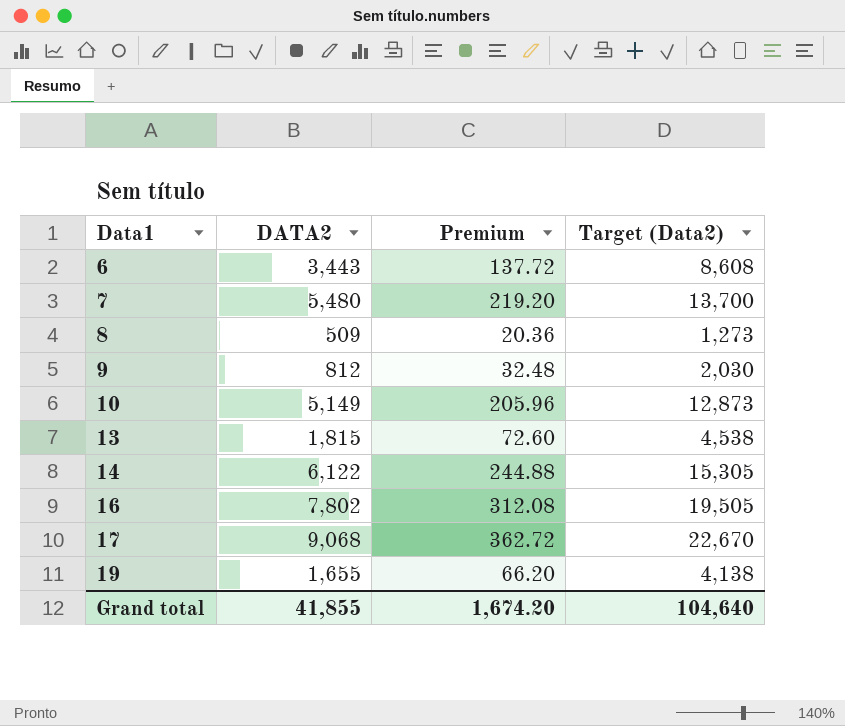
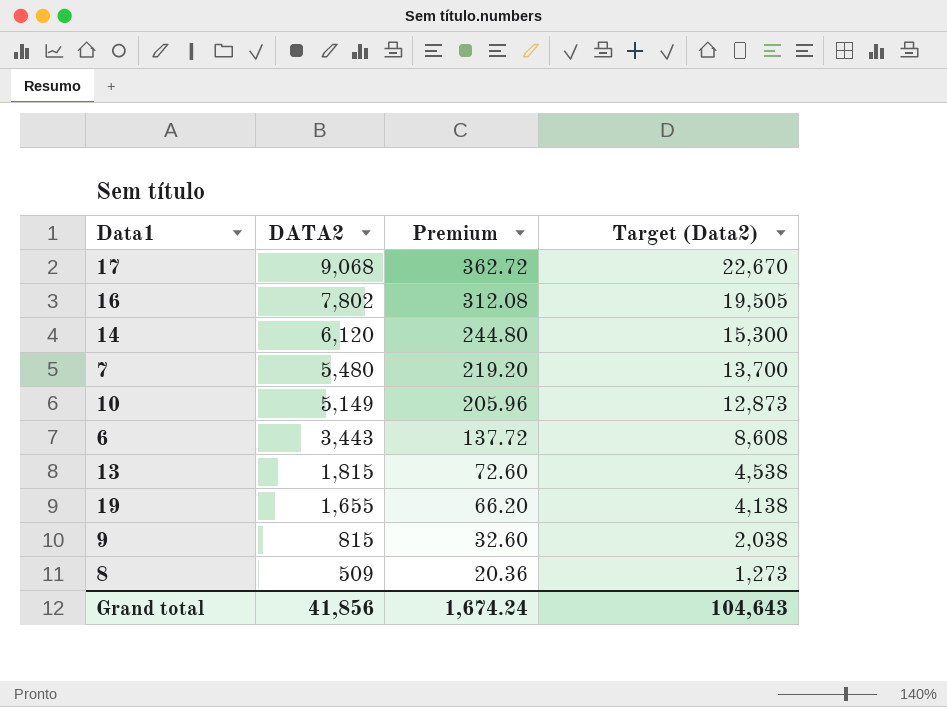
row order: Data1 ascending -> DATA2 descending
14 | DATA2: 6,122 -> 6,120
14 | Premium: 244.88 -> 244.80
14 | Target (Data2): 15,305 -> 15,300
9 | DATA2: 812 -> 815
9 | Premium: 32.48 -> 32.60
9 | Target (Data2): 2,030 -> 2,038
Grand total | DATA2: 41,855 -> 41,856
Grand total | Premium: 1,674.20 -> 1,674.24
Grand total | Target (Data2): 104,640 -> 104,643

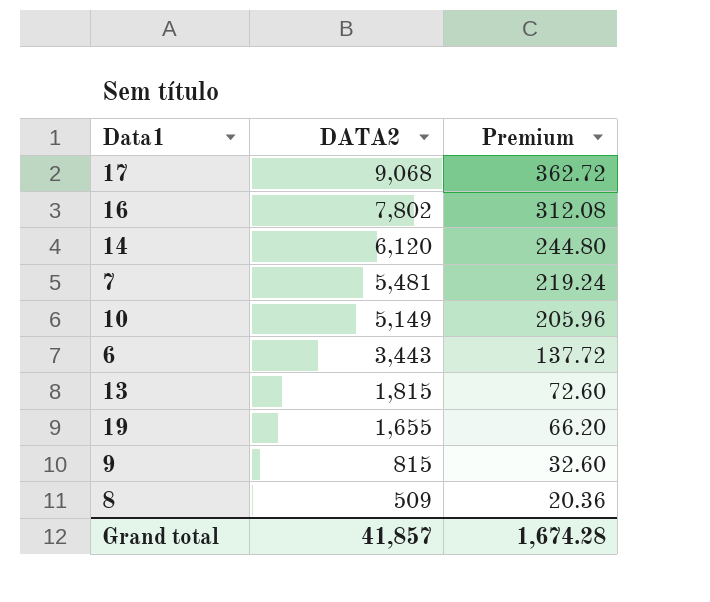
column Target (Data2) | formula: [DATA2] * 2.5 -> none
7 | DATA2: 5,480 -> 5,481
7 | Premium: 219.20 -> 219.24
Grand total | DATA2: 41,856 -> 41,857
Grand total | Premium: 1,674.24 -> 1,674.28

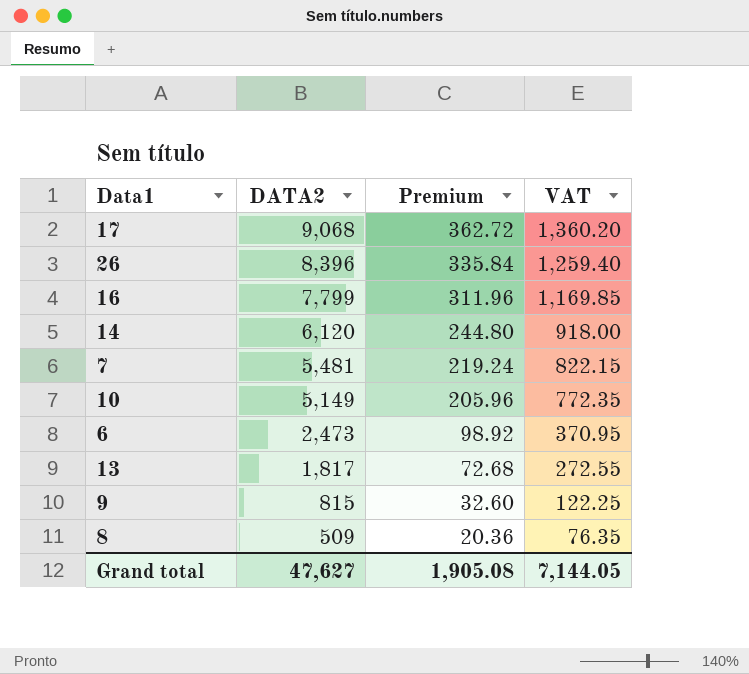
column VAT | formula: none -> [DATA2] * 0.15
row 19: 1,655 | 66.20 -> none
row 26: none -> 8,396 | 335.84 | 1,259.40
16 | DATA2: 7,802 -> 7,799
16 | Premium: 312.08 -> 311.96
6 | DATA2: 3,443 -> 2,473
6 | Premium: 137.72 -> 98.92
13 | DATA2: 1,815 -> 1,817
13 | Premium: 72.60 -> 72.68
Grand total | DATA2: 41,857 -> 47,627
Grand total | Premium: 1,674.28 -> 1,905.08

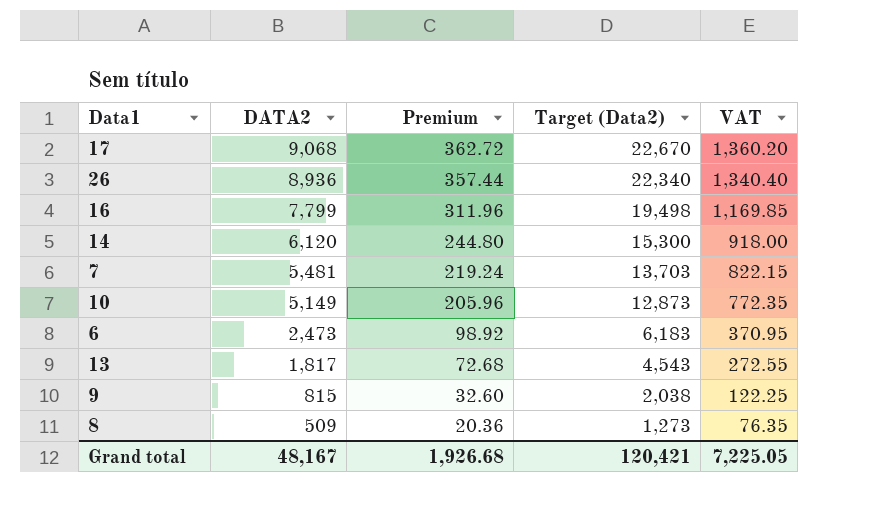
column Target (Data2) | formula: none -> [DATA2] * 2.5
26 | DATA2: 8,396 -> 8,936
26 | Premium: 335.84 -> 357.44
26 | VAT: 1,259.40 -> 1,340.40
Grand total | DATA2: 47,627 -> 48,167
Grand total | Premium: 1,905.08 -> 1,926.68
Grand total | VAT: 7,144.05 -> 7,225.05

